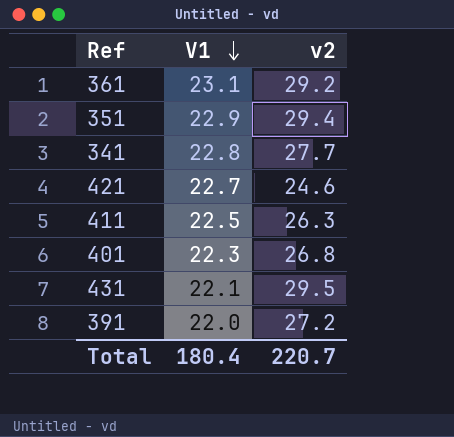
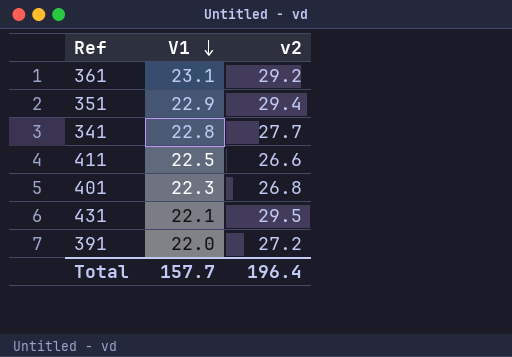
row 421: 22.7 | 24.6 -> none
411 | v2: 26.3 -> 26.6
Total | V1: 180.4 -> 157.7
Total | v2: 220.7 -> 196.4

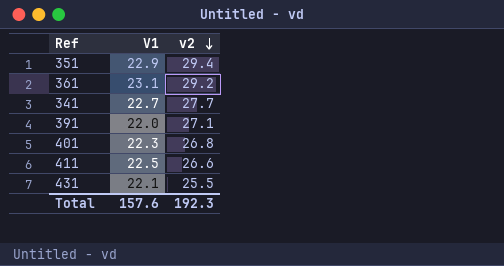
row order: V1 descending -> v2 descending
341 | V1: 22.8 -> 22.7
391 | v2: 27.2 -> 27.1
431 | v2: 29.5 -> 25.5
Total | V1: 157.7 -> 157.6
Total | v2: 196.4 -> 192.3

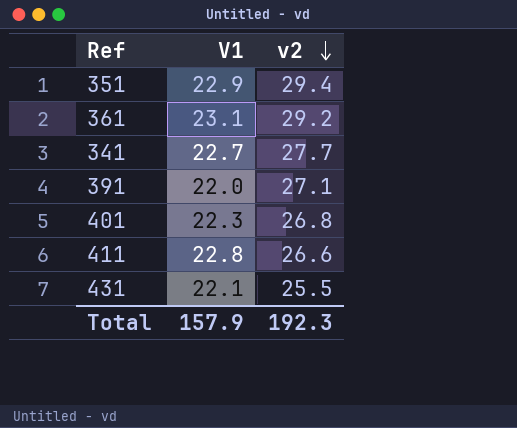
411 | V1: 22.5 -> 22.8
Total | V1: 157.6 -> 157.9

